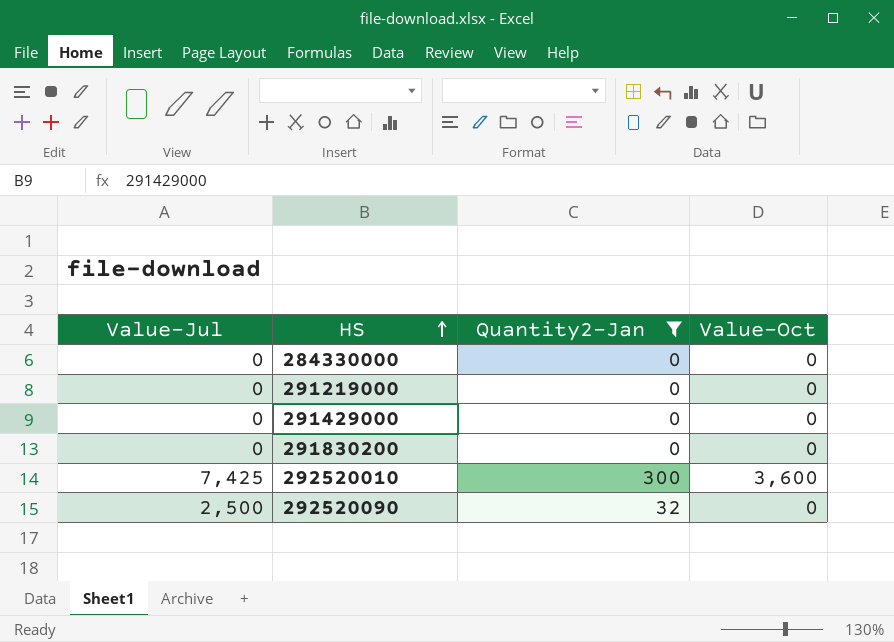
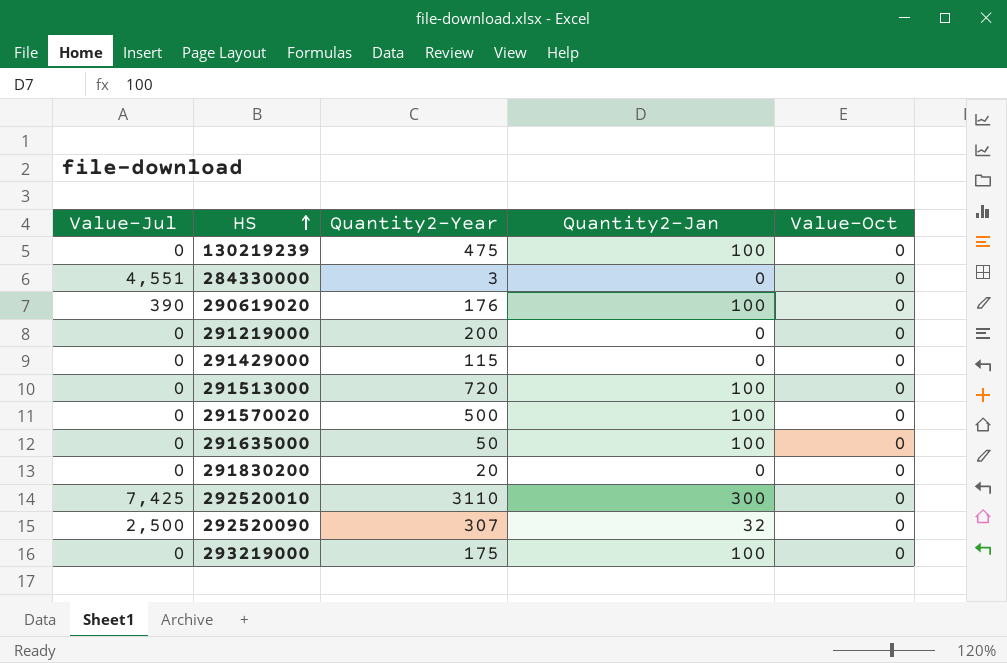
filter: Quantity2-Jan != 100 -> none
column Quantity2-Year | position: none -> 3
284330000 | Value-Jul: 0 -> 4,551
292520010 | Value-Oct: 3,600 -> 0

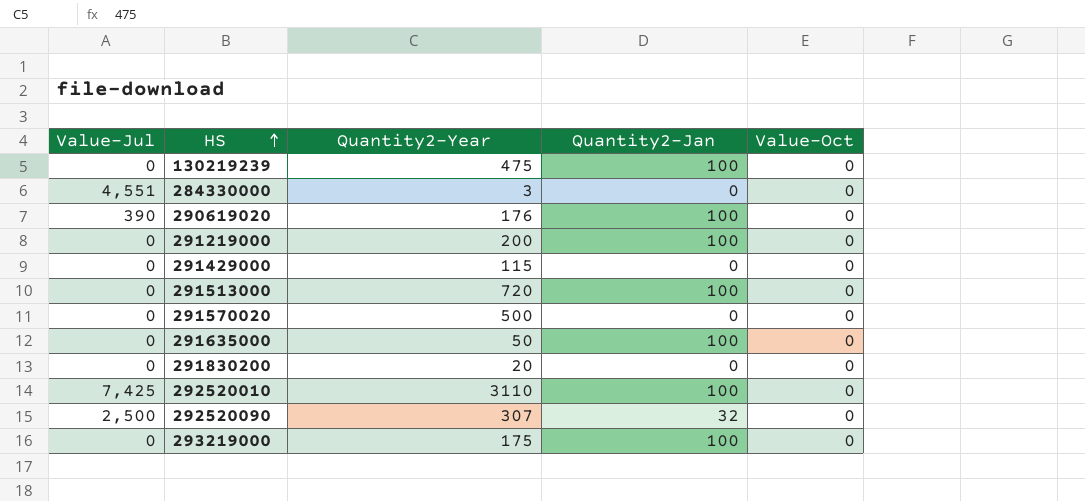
291219000 | Quantity2-Jan: 0 -> 100
291570020 | Quantity2-Jan: 100 -> 0
292520010 | Quantity2-Jan: 300 -> 100

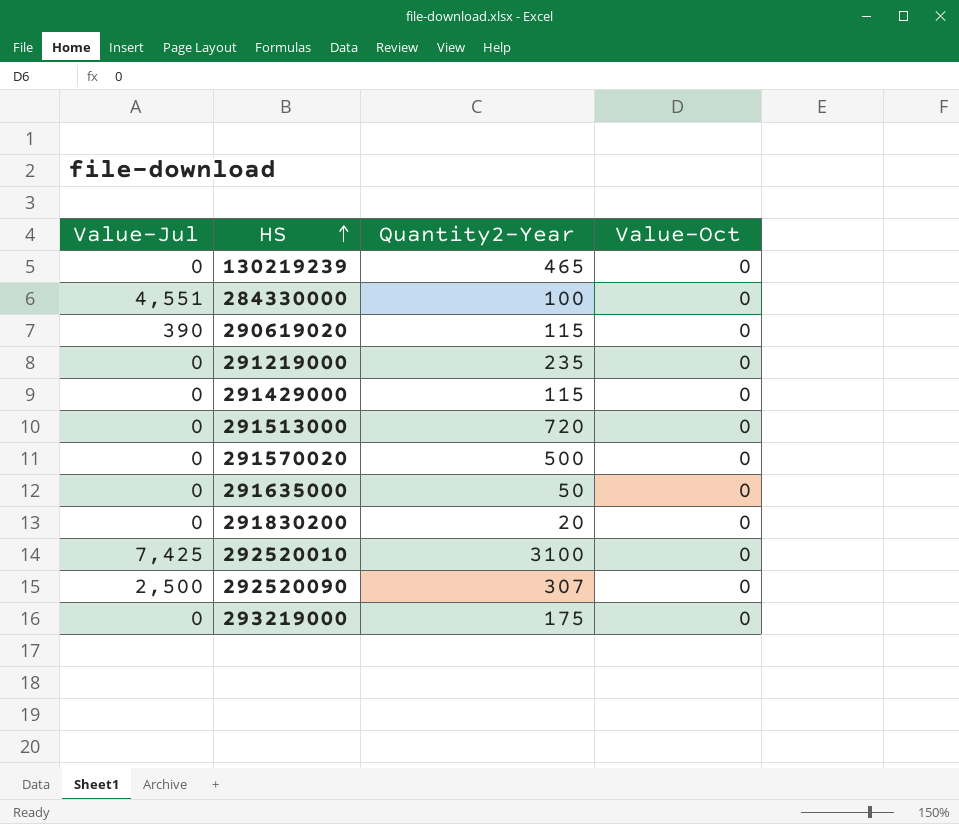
column Quantity2-Jan | position: 4 -> none
130219239 | Quantity2-Year: 475 -> 465
284330000 | Quantity2-Year: 3 -> 100
290619020 | Quantity2-Year: 176 -> 115
291219000 | Quantity2-Year: 200 -> 235
292520010 | Quantity2-Year: 3110 -> 3100

